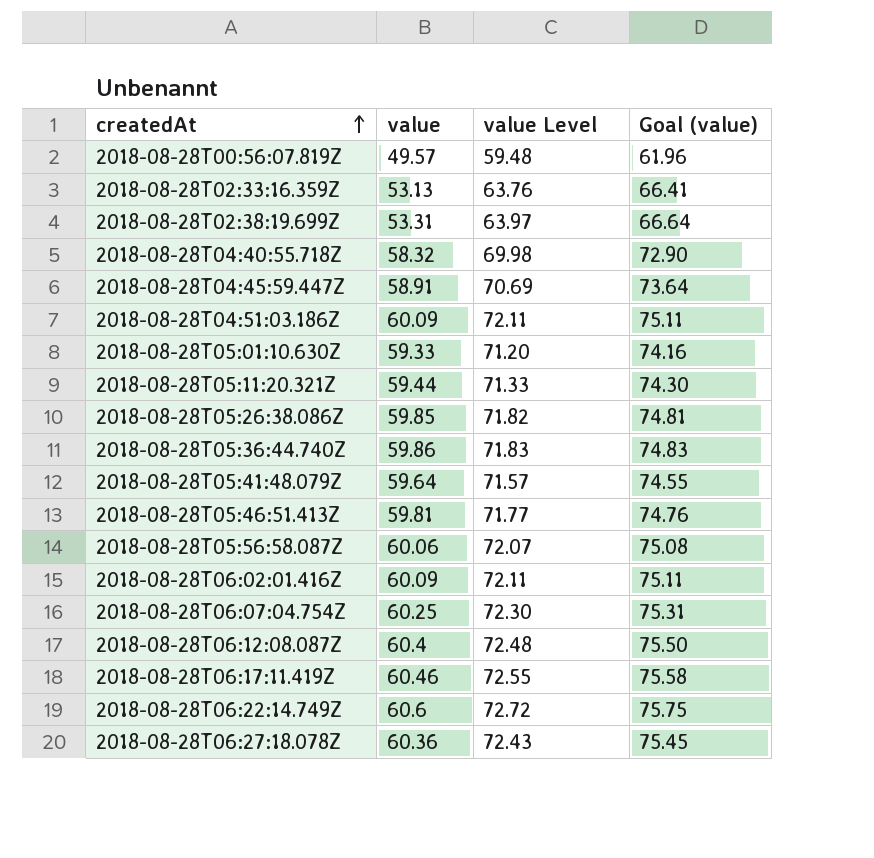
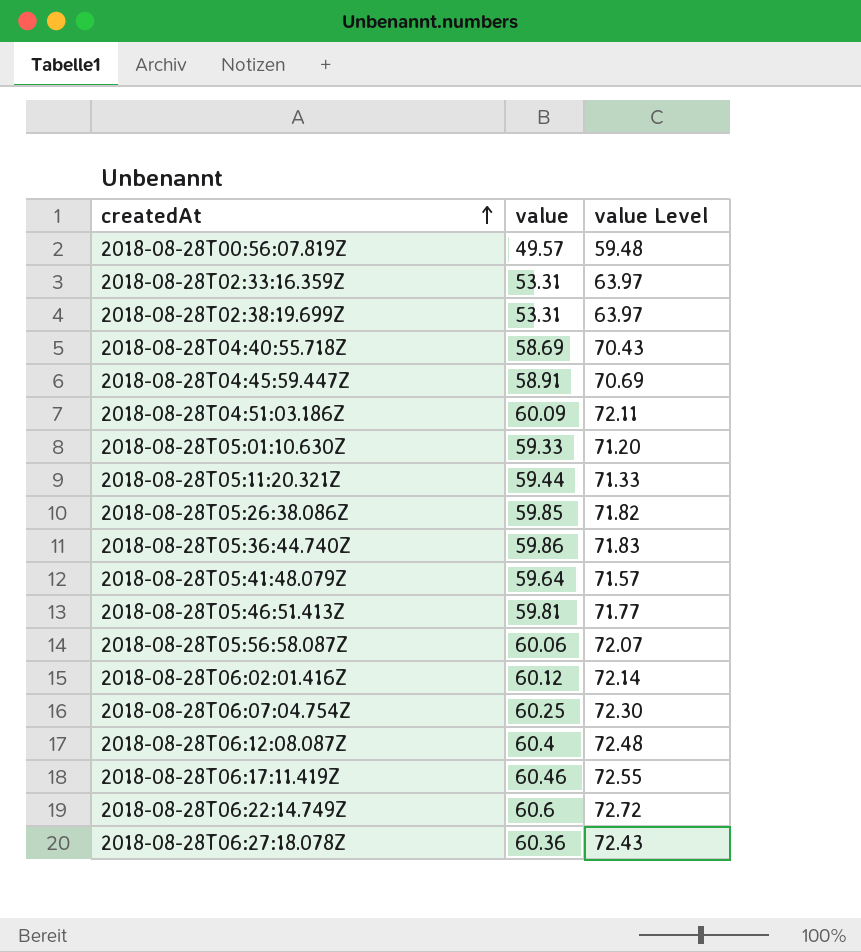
column Goal (value) | formula: [value] * 1.25 -> none
2018-08-28T02:33:16.359Z | value: 53.13 -> 53.31
2018-08-28T02:33:16.359Z | value Level: 63.76 -> 63.97
2018-08-28T04:40:55.718Z | value: 58.32 -> 58.69
2018-08-28T04:40:55.718Z | value Level: 69.98 -> 70.43
2018-08-28T06:02:01.416Z | value: 60.09 -> 60.12
2018-08-28T06:02:01.416Z | value Level: 72.11 -> 72.14

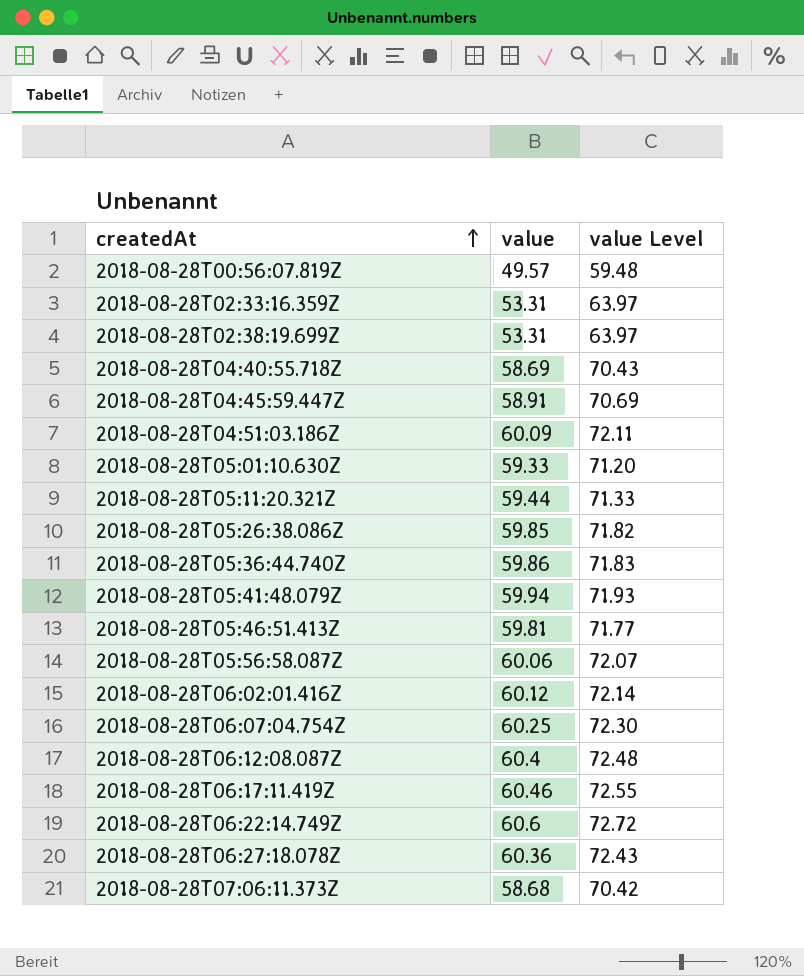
2018-08-28T05:41:48.079Z | value: 59.64 -> 59.94
2018-08-28T05:41:48.079Z | value Level: 71.57 -> 71.93
row 2018-08-28T07:06:11.373Z: none -> 58.68 | 70.42

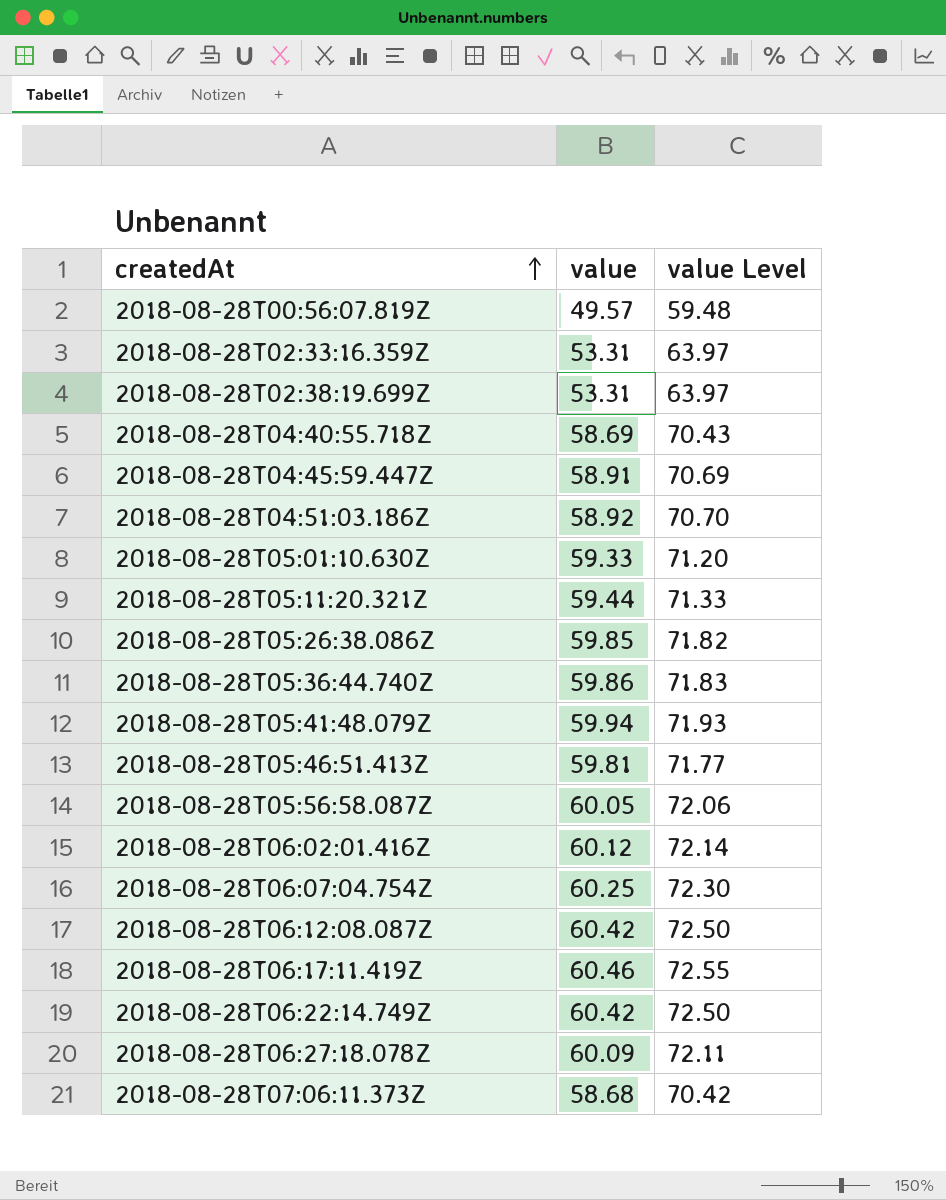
2018-08-28T04:51:03.186Z | value: 60.09 -> 58.92
2018-08-28T04:51:03.186Z | value Level: 72.11 -> 70.70
2018-08-28T05:56:58.087Z | value: 60.06 -> 60.05
2018-08-28T05:56:58.087Z | value Level: 72.07 -> 72.06
2018-08-28T06:12:08.087Z | value: 60.4 -> 60.42
2018-08-28T06:12:08.087Z | value Level: 72.48 -> 72.50
2018-08-28T06:22:14.749Z | value: 60.6 -> 60.42
2018-08-28T06:22:14.749Z | value Level: 72.72 -> 72.50
2018-08-28T06:27:18.078Z | value: 60.36 -> 60.09
2018-08-28T06:27:18.078Z | value Level: 72.43 -> 72.11

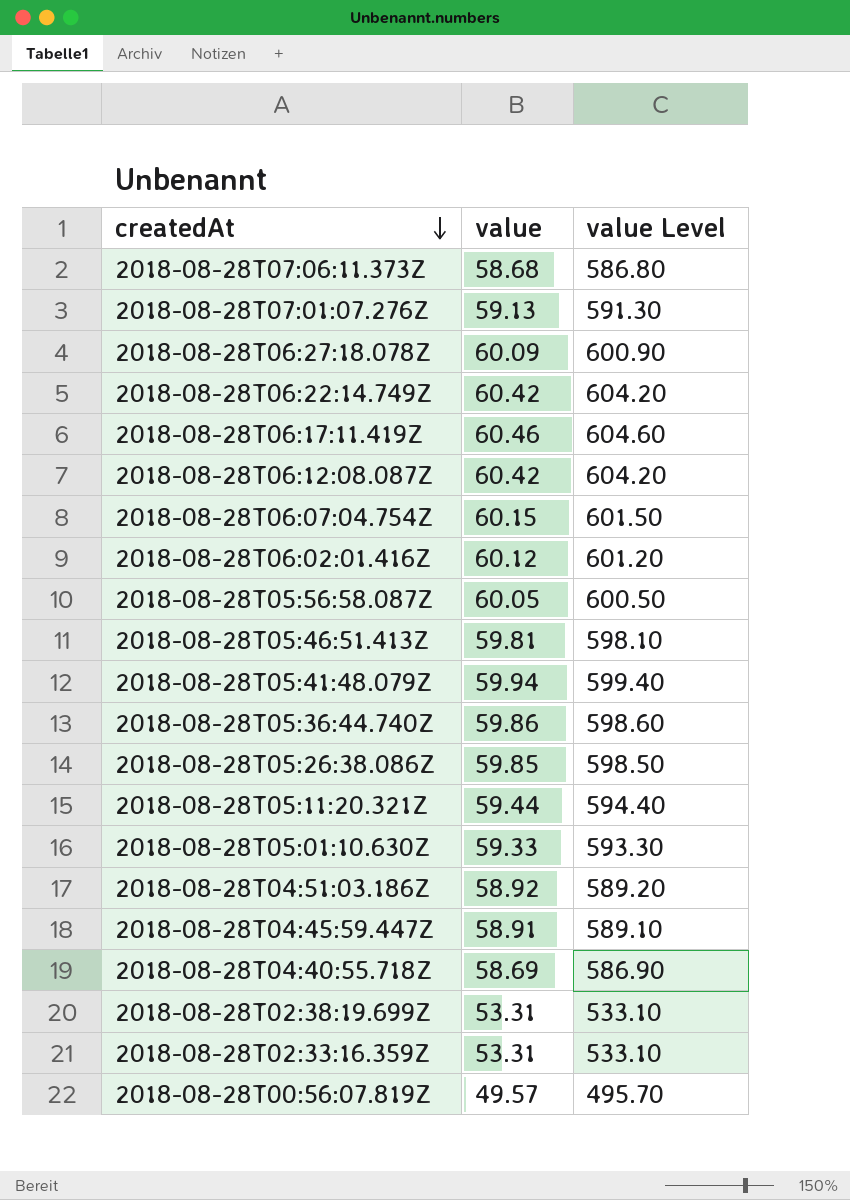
row order: createdAt ascending -> createdAt descending
column value Level | formula: [value] * 1.2 -> [value] * 10
row 2018-08-28T07:01:07.276Z: none -> 59.13 | 591.30
2018-08-28T06:07:04.754Z | value: 60.25 -> 60.15

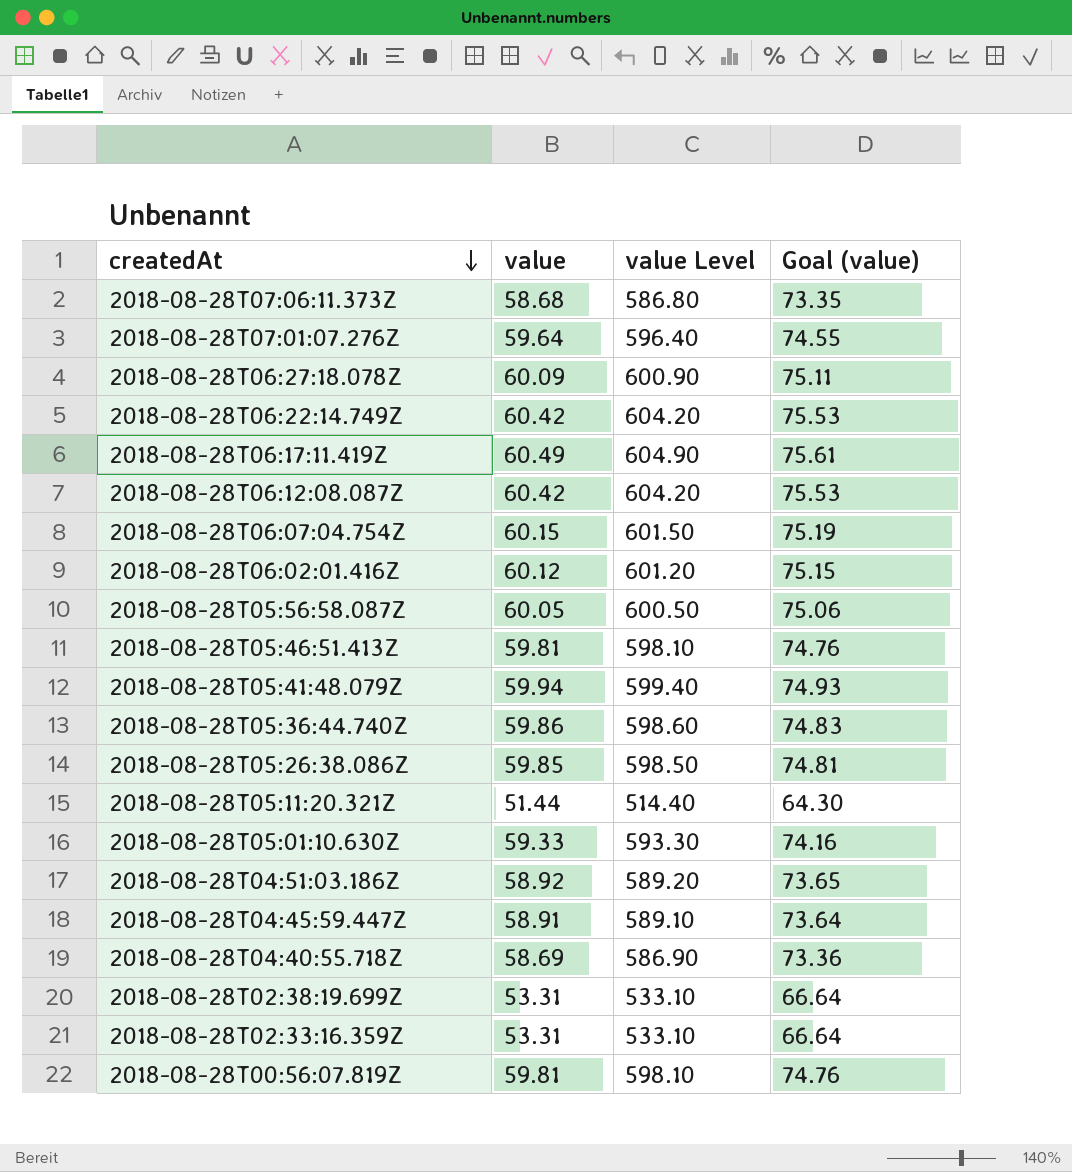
column Goal (value) | formula: none -> [value] * 1.25
2018-08-28T07:01:07.276Z | value: 59.13 -> 59.64
2018-08-28T07:01:07.276Z | value Level: 591.30 -> 596.40
2018-08-28T06:17:11.419Z | value: 60.46 -> 60.49
2018-08-28T06:17:11.419Z | value Level: 604.60 -> 604.90
2018-08-28T05:11:20.321Z | value: 59.44 -> 51.44
2018-08-28T05:11:20.321Z | value Level: 594.40 -> 514.40
2018-08-28T00:56:07.819Z | value: 49.57 -> 59.81
2018-08-28T00:56:07.819Z | value Level: 495.70 -> 598.10

